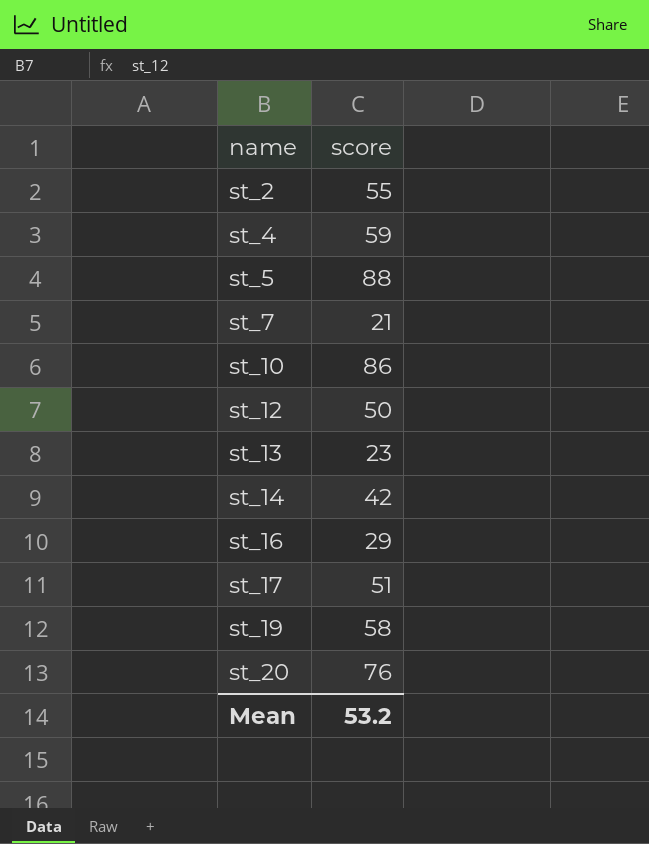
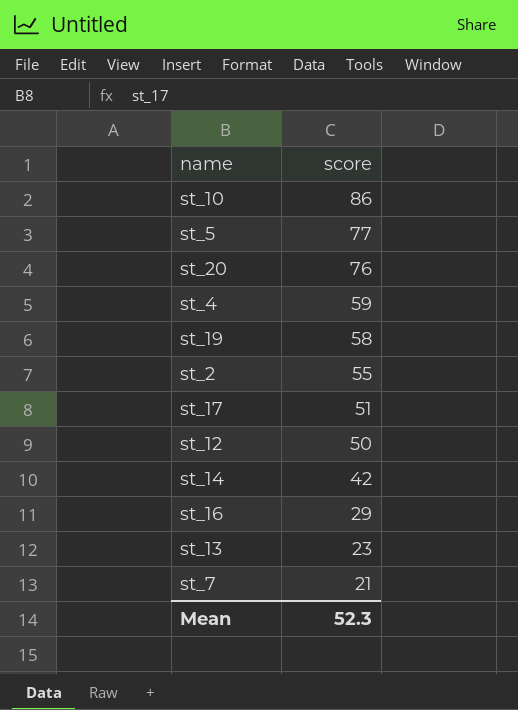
row order: name ascending -> score descending
st_5 | score: 88 -> 77
Mean | score: 53.2 -> 52.3

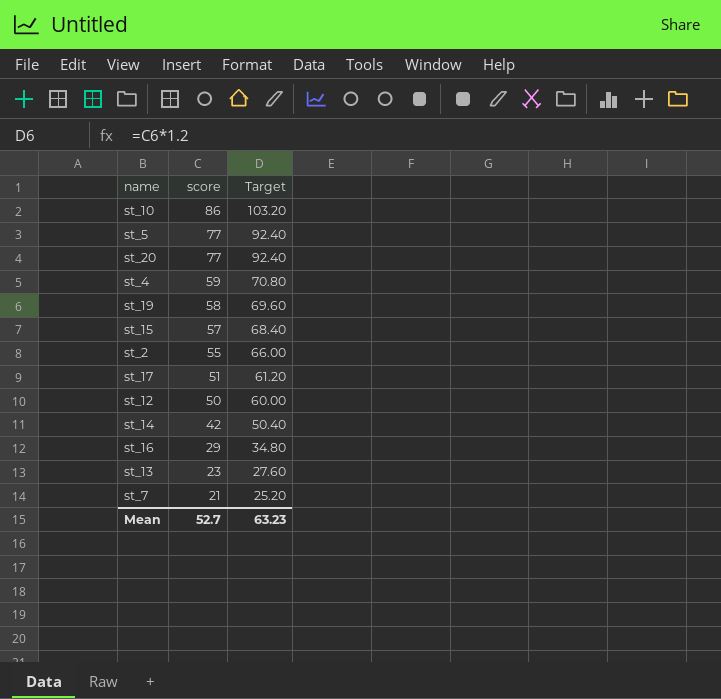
column Target | formula: none -> [score] * 1.2
st_20 | score: 76 -> 77
row st_15: none -> 57 | 68.40
Mean | score: 52.3 -> 52.7

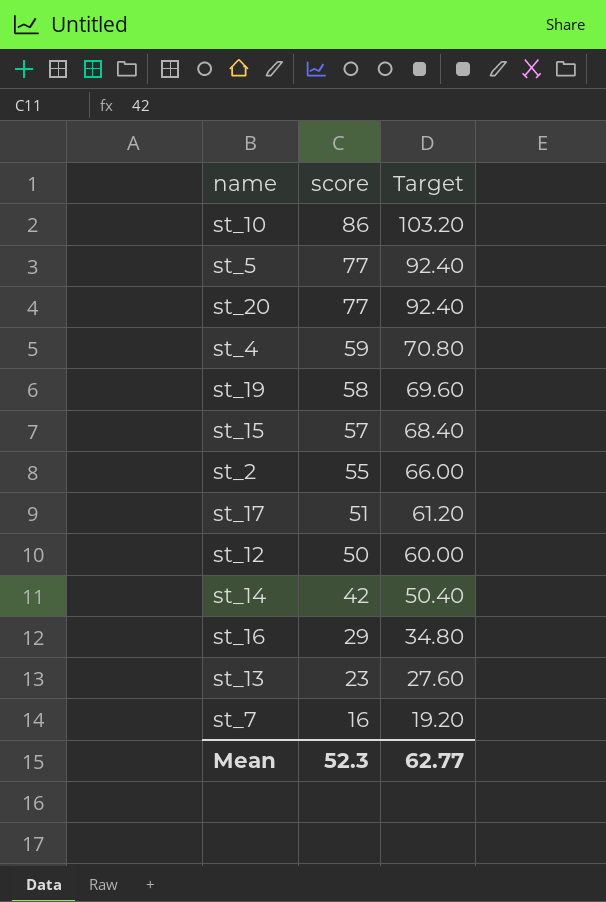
st_7 | score: 21 -> 16
st_7 | Target: 25.20 -> 19.20
Mean | score: 52.7 -> 52.3
Mean | Target: 63.23 -> 62.77

